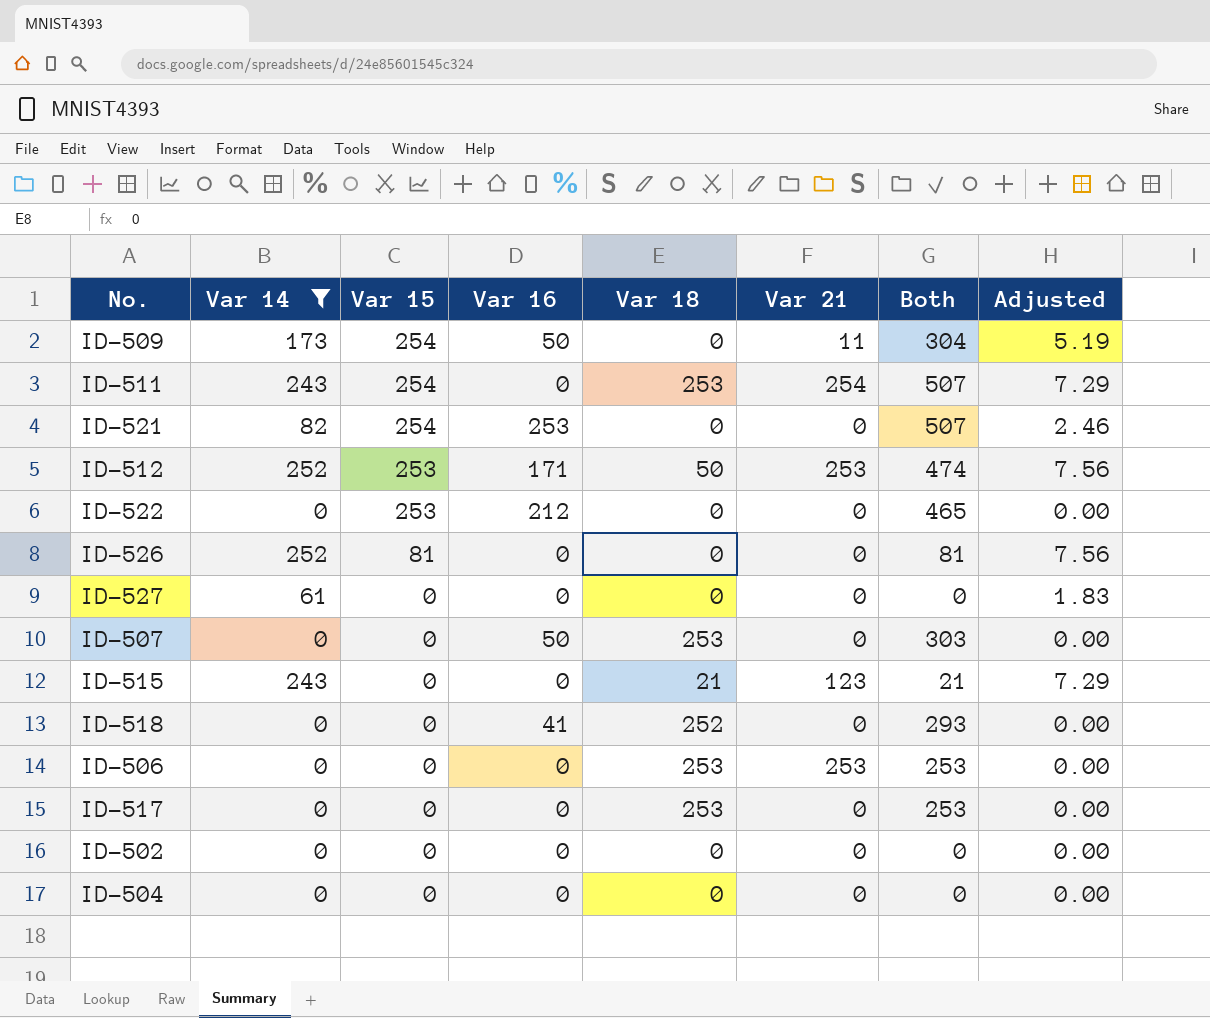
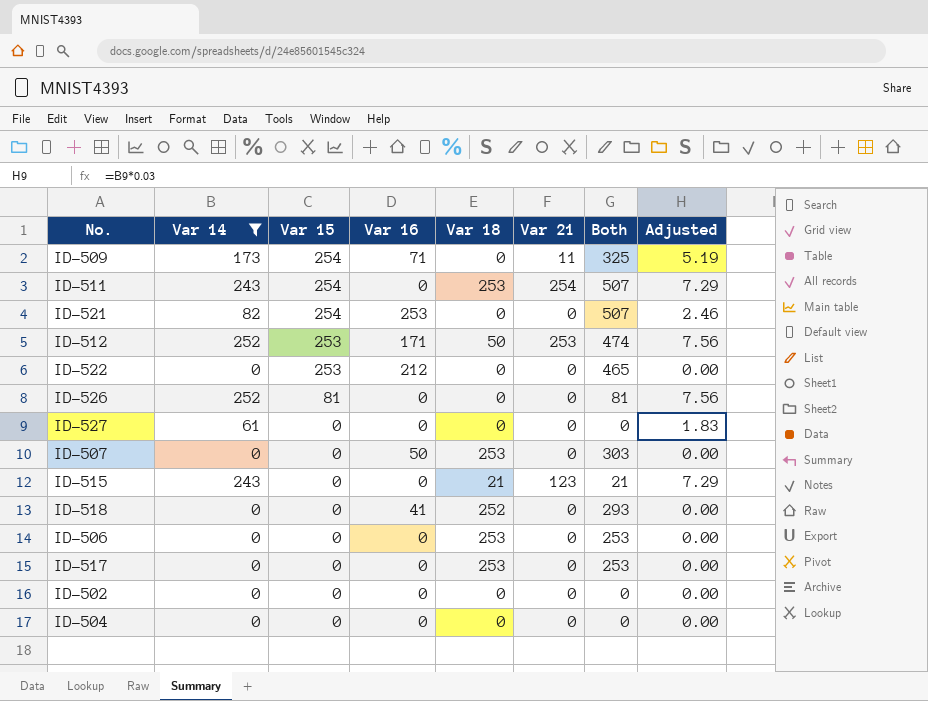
ID-509 | Var 16: 50 -> 71
ID-509 | Both: 304 -> 325
ID-506 | Var 21: 253 -> 0

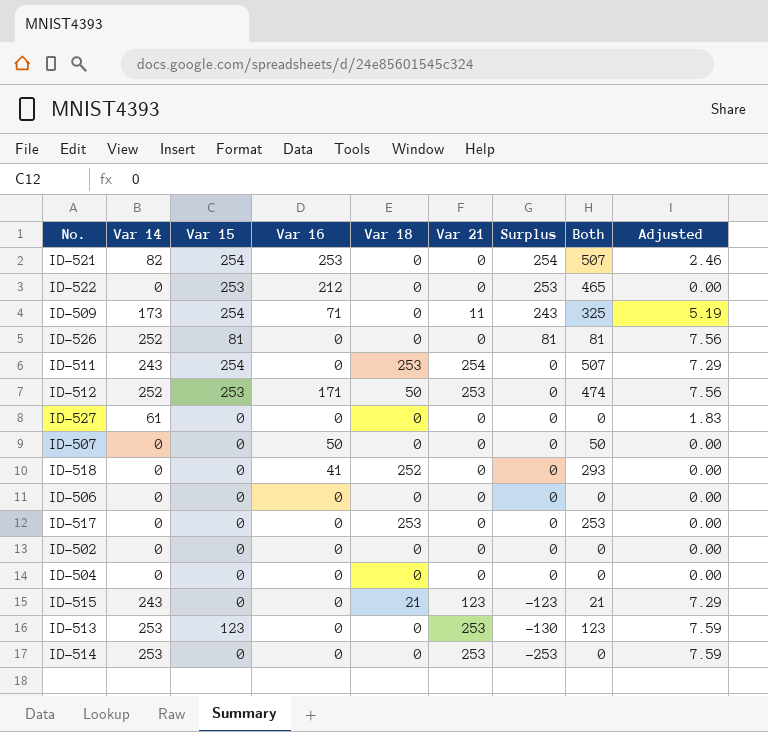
filter: Var 14 != 253 -> none
row order: Var 15 descending -> Surplus descending
column Surplus | formula: none -> [Var 15] - [Var 21]
ID-507 | Var 18: 253 -> 0
ID-507 | Both: 303 -> 50
ID-506 | Var 18: 253 -> 0
ID-506 | Both: 253 -> 0

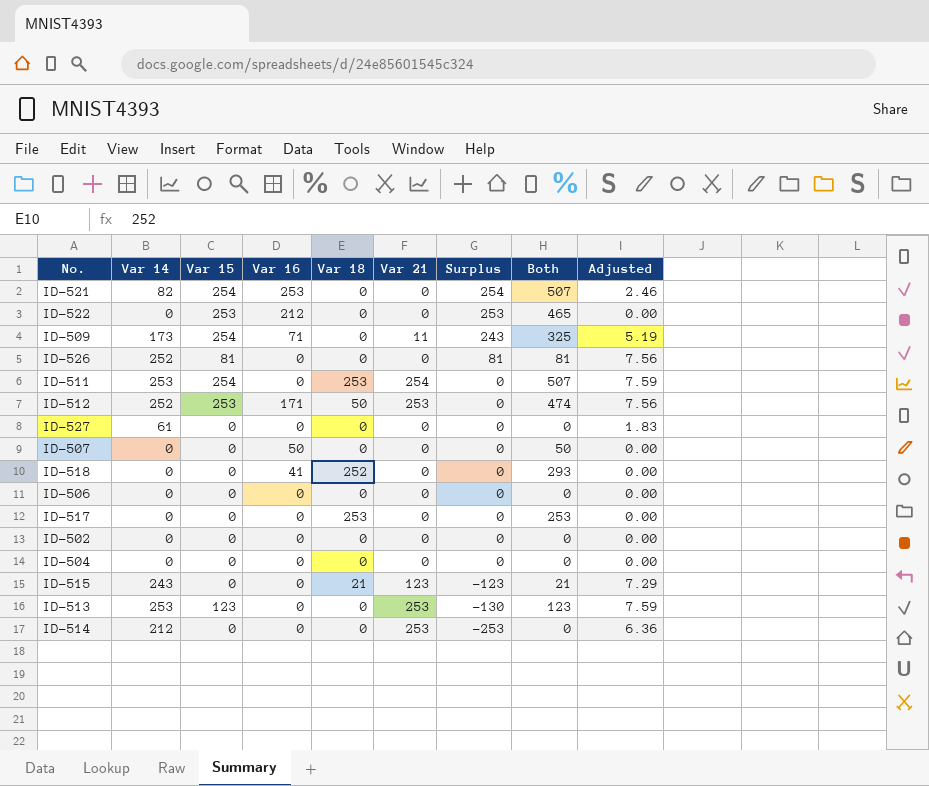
ID-511 | Var 14: 243 -> 253
ID-511 | Adjusted: 7.29 -> 7.59
ID-514 | Var 14: 253 -> 212
ID-514 | Adjusted: 7.59 -> 6.36

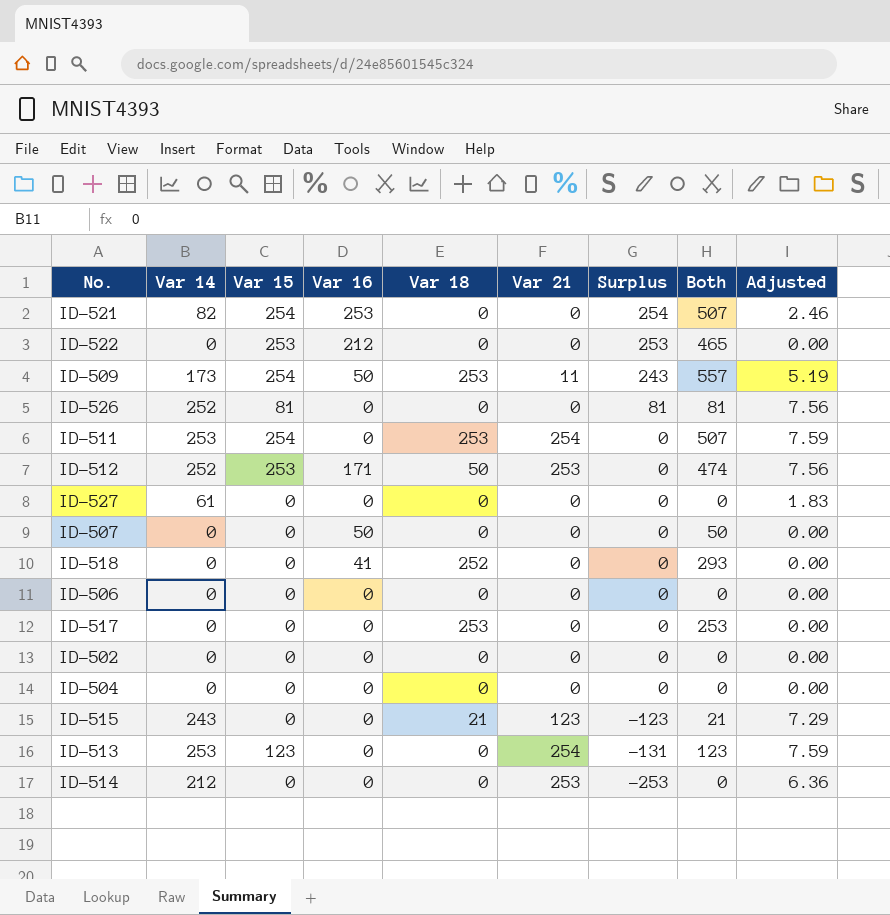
ID-509 | Var 16: 71 -> 50
ID-509 | Var 18: 0 -> 253
ID-509 | Both: 325 -> 557
ID-513 | Var 21: 253 -> 254
ID-513 | Surplus: -130 -> -131

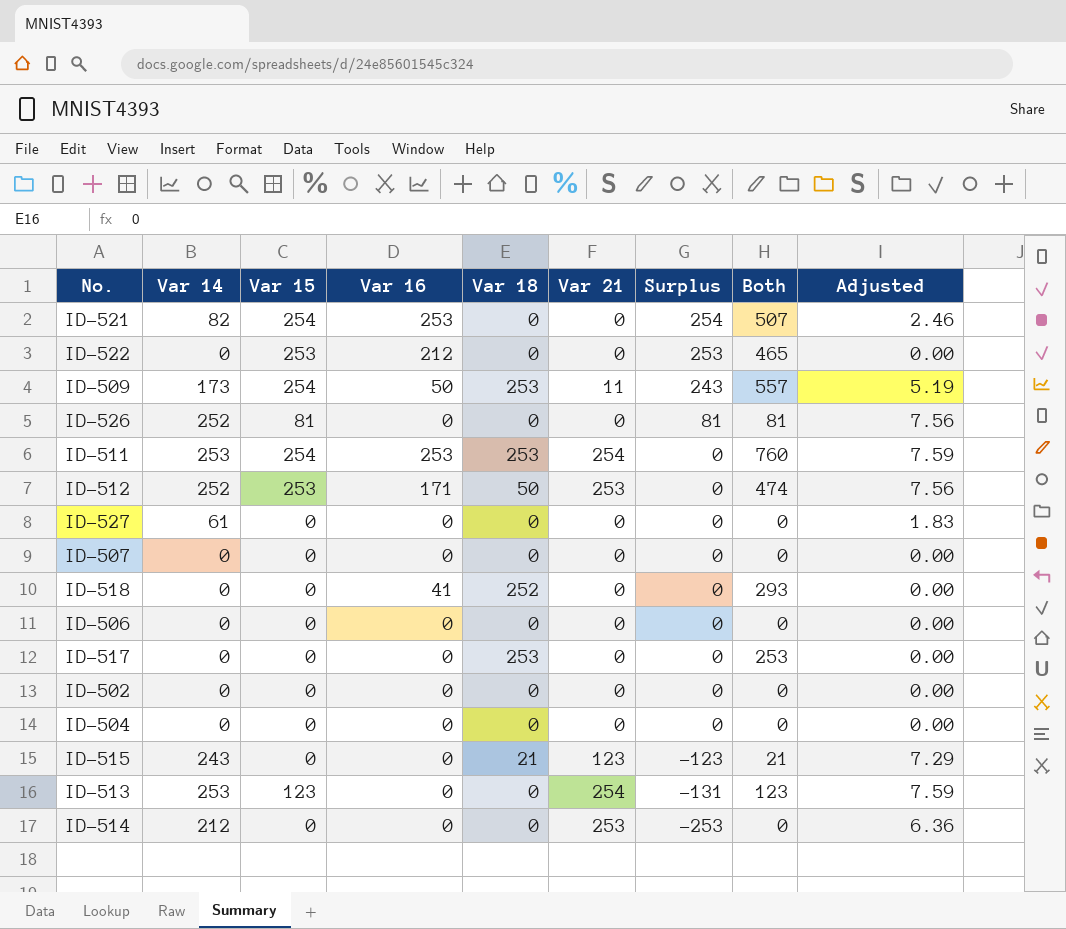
ID-511 | Var 16: 0 -> 253
ID-511 | Both: 507 -> 760
ID-507 | Var 16: 50 -> 0
ID-507 | Both: 50 -> 0

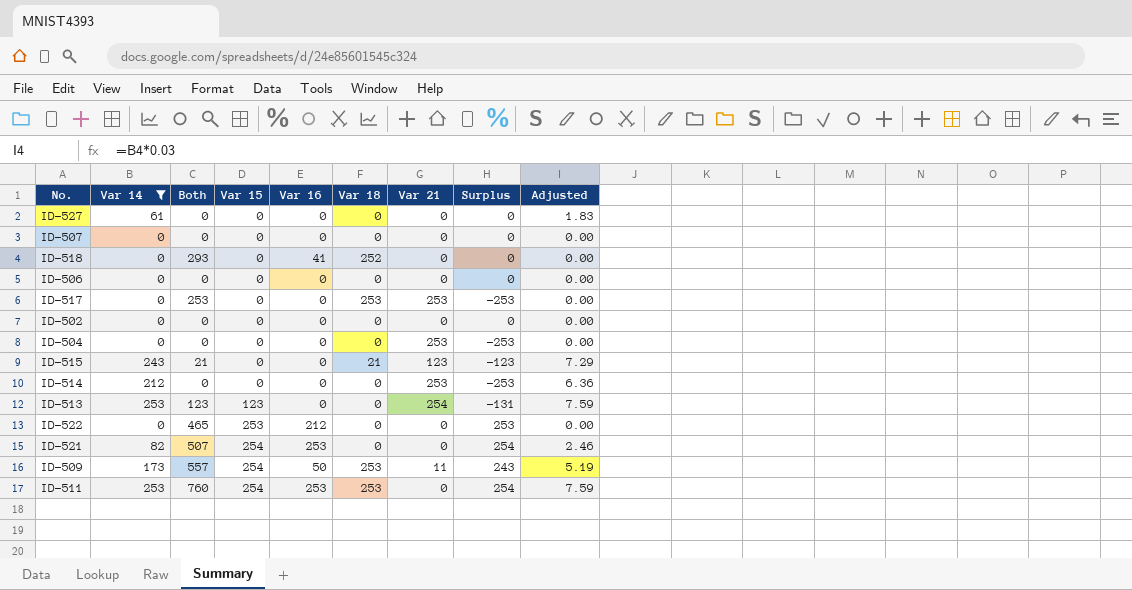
filter: none -> Var 14 != 252
row order: Surplus descending -> Var 15 ascending
column Both | position: 8 -> 3
ID-517 | Var 21: 0 -> 253
ID-517 | Surplus: 0 -> -253
ID-504 | Var 21: 0 -> 253
ID-504 | Surplus: 0 -> -253
ID-511 | Var 21: 254 -> 0
ID-511 | Surplus: 0 -> 254

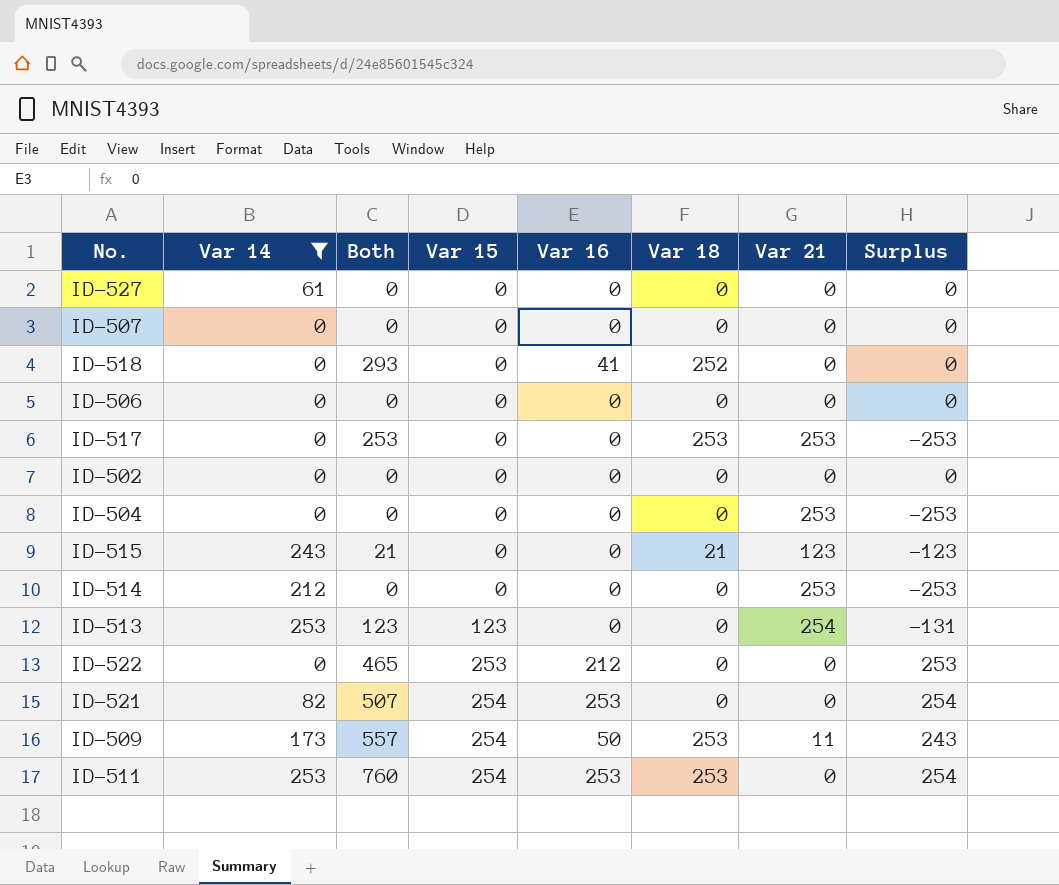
column Adjusted | formula: [Var 14] * 0.03 -> none

